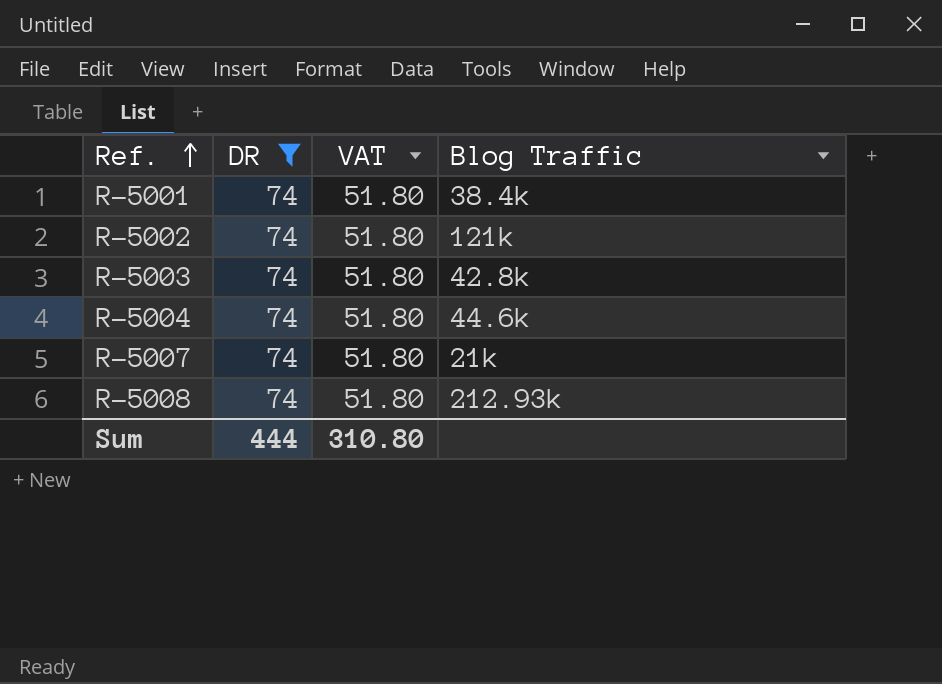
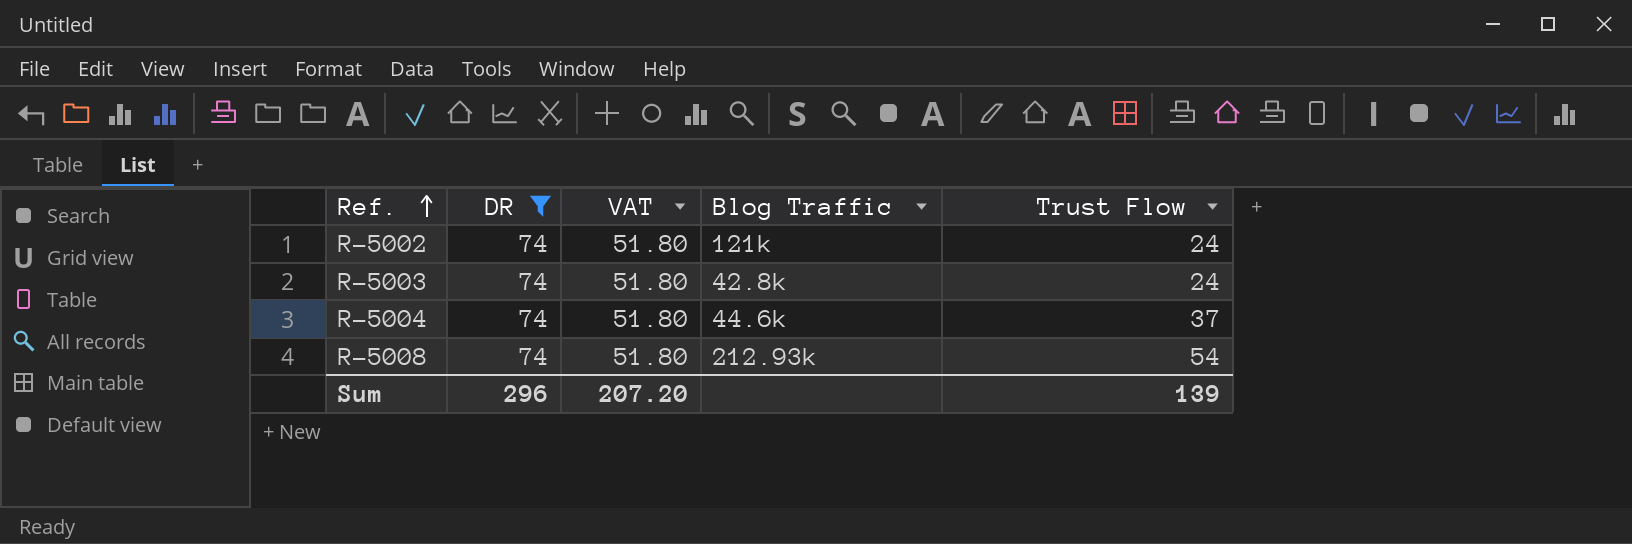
column Trust Flow | position: none -> 5
row R-5001: 74 | 51.80 | 38.4k -> none
row R-5007: 74 | 51.80 | 21k -> none
Sum | DR: 444 -> 296
Sum | VAT: 310.80 -> 207.20

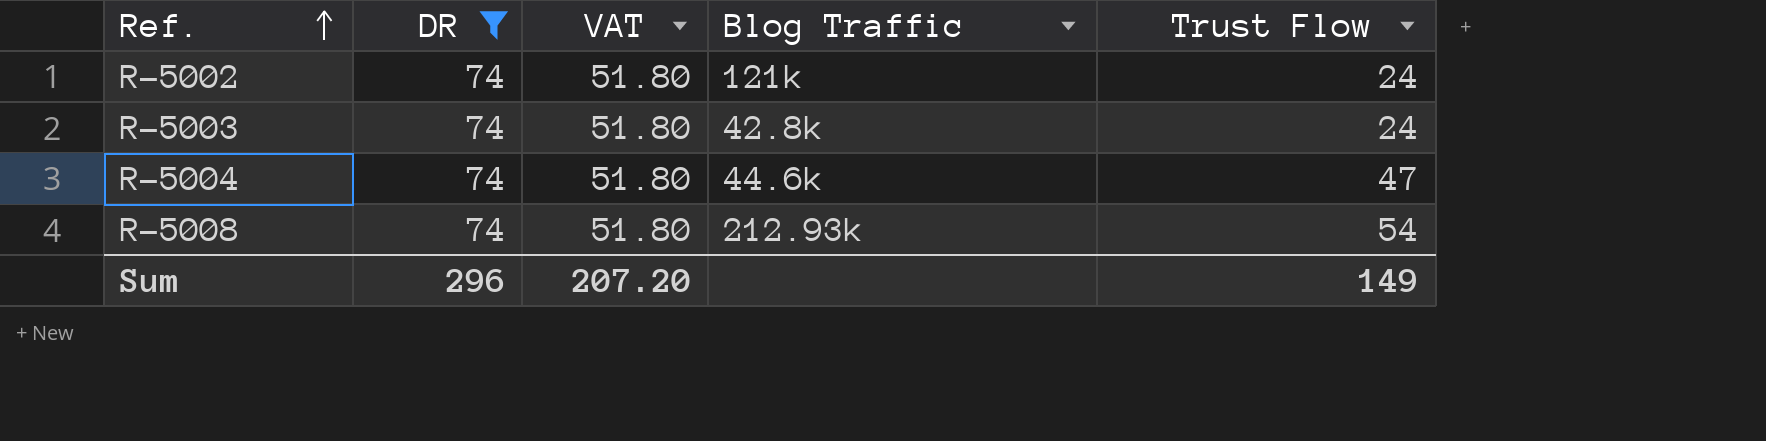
R-5004 | Trust Flow: 37 -> 47
Sum | Trust Flow: 139 -> 149

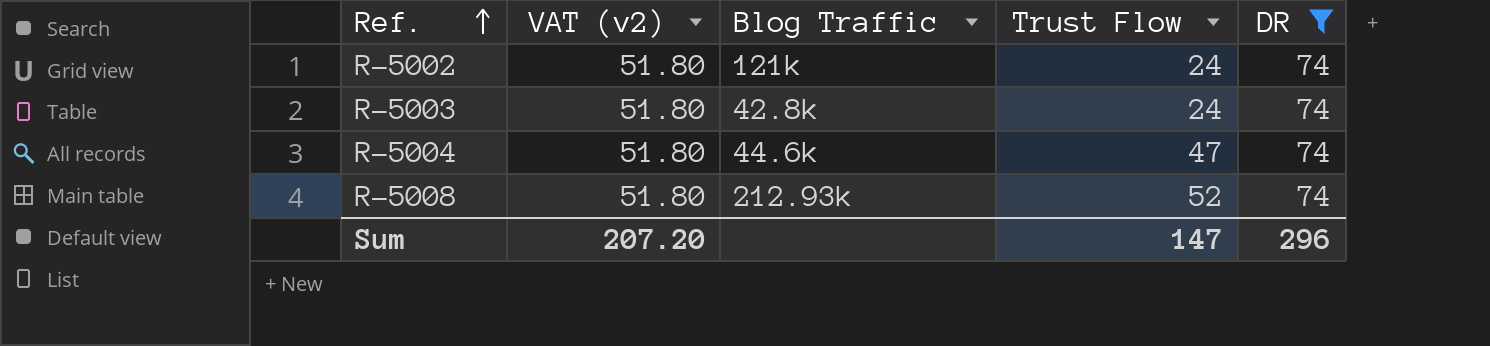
column name: VAT -> VAT (v2)
column DR | position: 2 -> 5
R-5008 | Trust Flow: 54 -> 52
Sum | Trust Flow: 149 -> 147

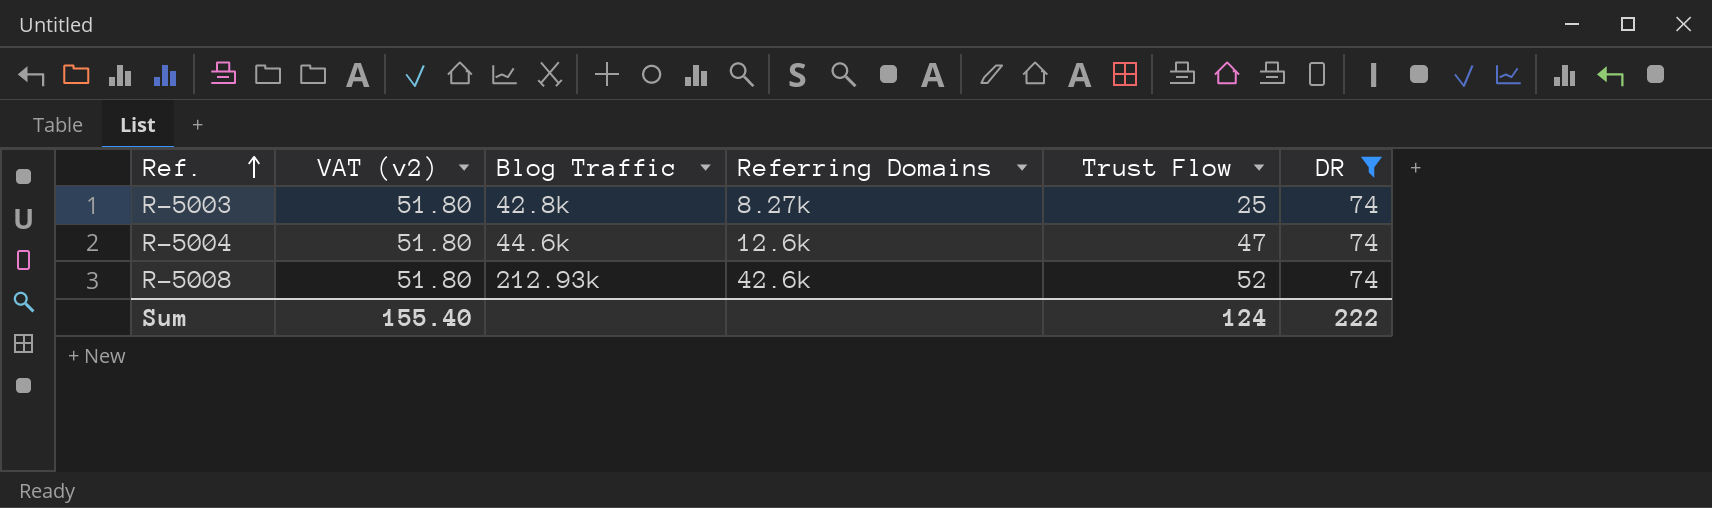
column Referring Domains | position: none -> 4
row R-5002: 51.80 | 121k | 24 | 74 -> none
R-5003 | Trust Flow: 24 -> 25
Sum | VAT (v2): 207.20 -> 155.40
Sum | Trust Flow: 147 -> 124
Sum | DR: 296 -> 222

